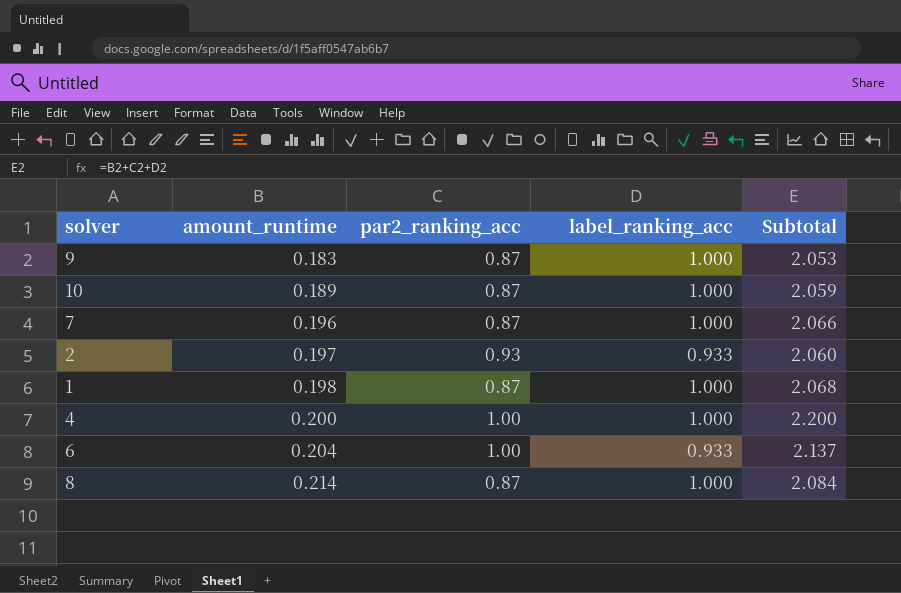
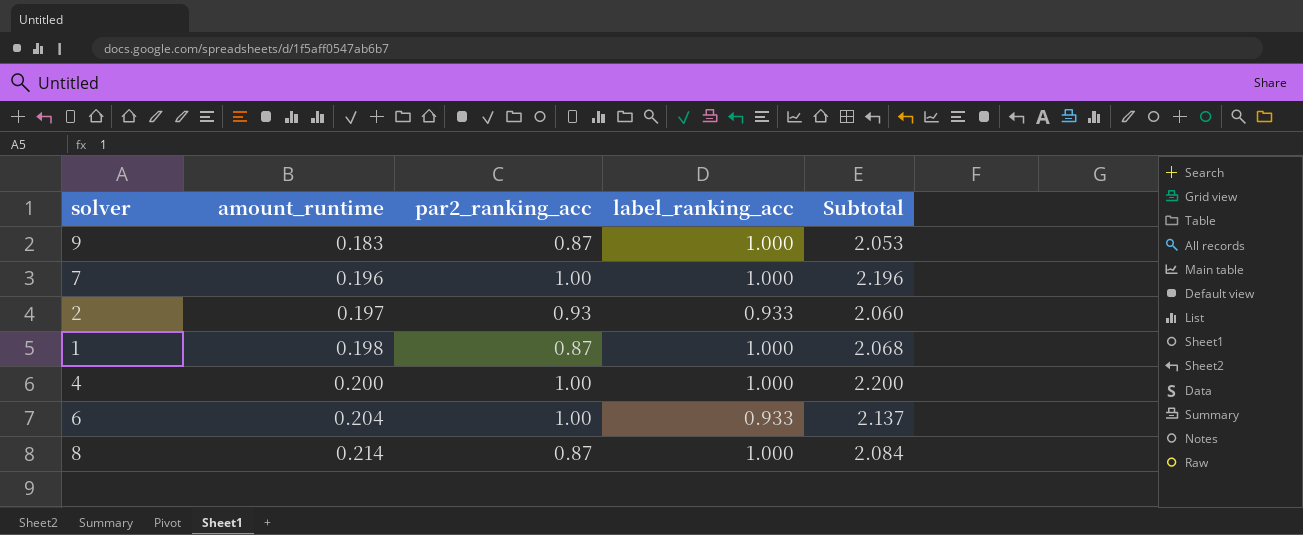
row 10: 0.189 | 0.87 | 1.000 | 2.059 -> none
7 | par2_ranking_acc: 0.87 -> 1.00
7 | Subtotal: 2.066 -> 2.196

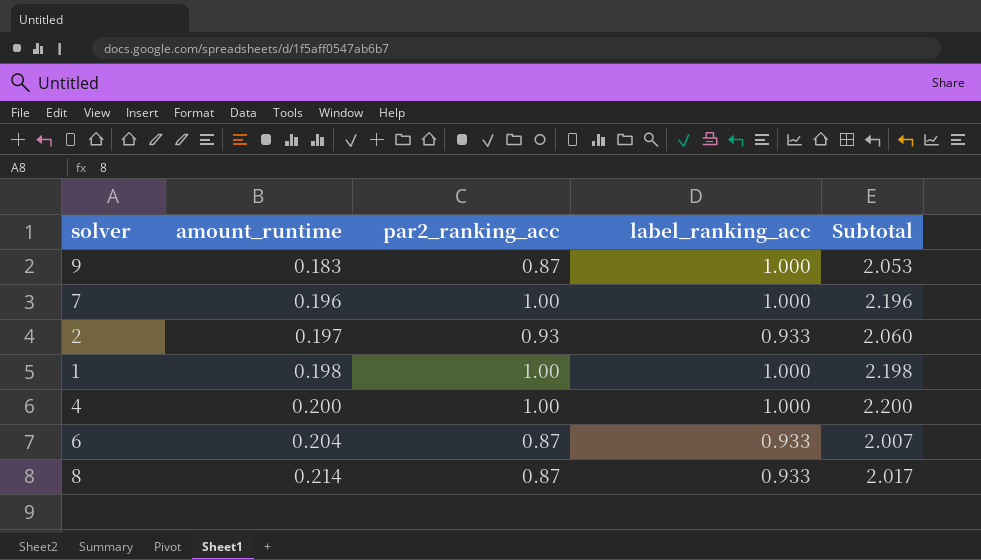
1 | par2_ranking_acc: 0.87 -> 1.00
1 | Subtotal: 2.068 -> 2.198
6 | par2_ranking_acc: 1.00 -> 0.87
6 | Subtotal: 2.137 -> 2.007
8 | label_ranking_acc: 1.000 -> 0.933
8 | Subtotal: 2.084 -> 2.017

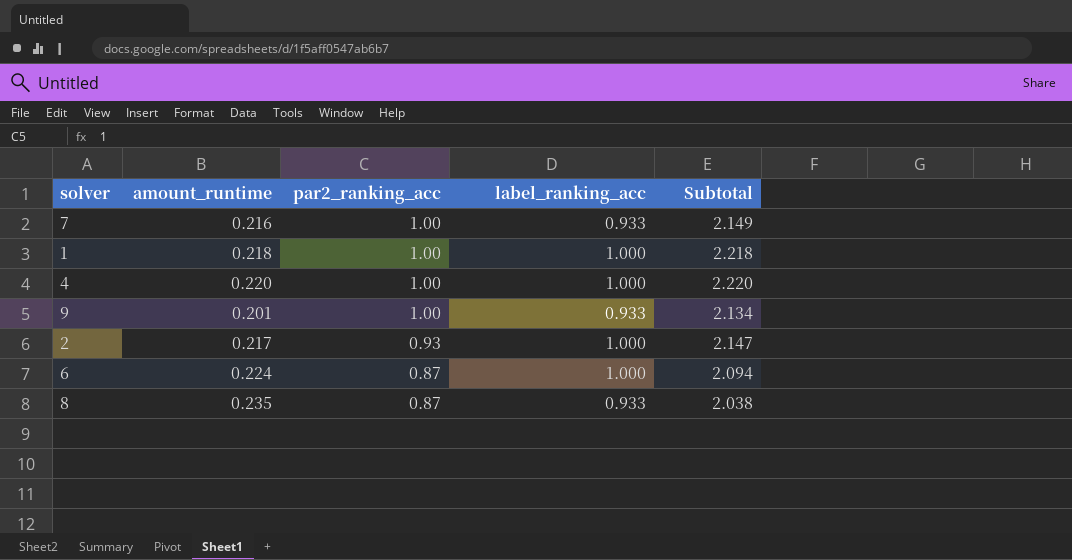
row order: amount_runtime ascending -> par2_ranking_acc descending
7 | amount_runtime: 0.196 -> 0.216
7 | label_ranking_acc: 1.000 -> 0.933
7 | Subtotal: 2.196 -> 2.149
1 | amount_runtime: 0.198 -> 0.218
1 | Subtotal: 2.198 -> 2.218
4 | amount_runtime: 0.200 -> 0.220
4 | Subtotal: 2.200 -> 2.220
9 | amount_runtime: 0.183 -> 0.201
9 | par2_ranking_acc: 0.87 -> 1.00
9 | label_ranking_acc: 1.000 -> 0.933
9 | Subtotal: 2.053 -> 2.134
2 | amount_runtime: 0.197 -> 0.217
2 | label_ranking_acc: 0.933 -> 1.000
2 | Subtotal: 2.060 -> 2.147
6 | amount_runtime: 0.204 -> 0.224
6 | label_ranking_acc: 0.933 -> 1.000
6 | Subtotal: 2.007 -> 2.094
8 | amount_runtime: 0.214 -> 0.235
8 | Subtotal: 2.017 -> 2.038

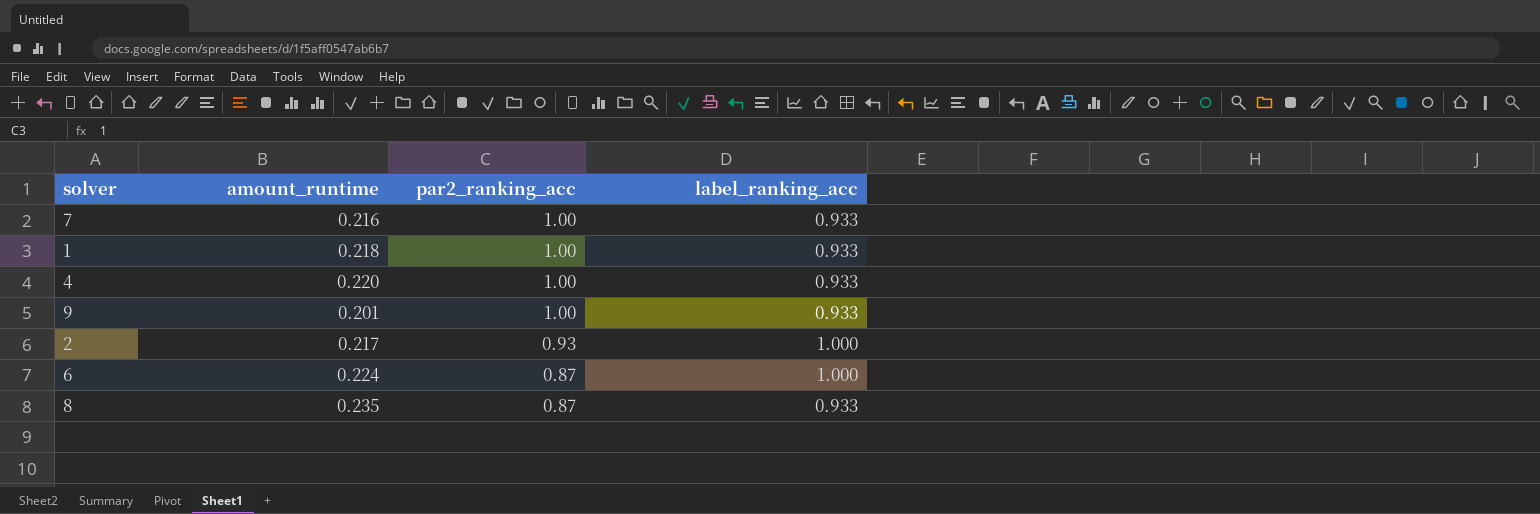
column Subtotal | formula: [amount_runtime] + [par2_ranking_acc] + [label_ranking_acc] -> none
1 | label_ranking_acc: 1.000 -> 0.933
4 | label_ranking_acc: 1.000 -> 0.933

